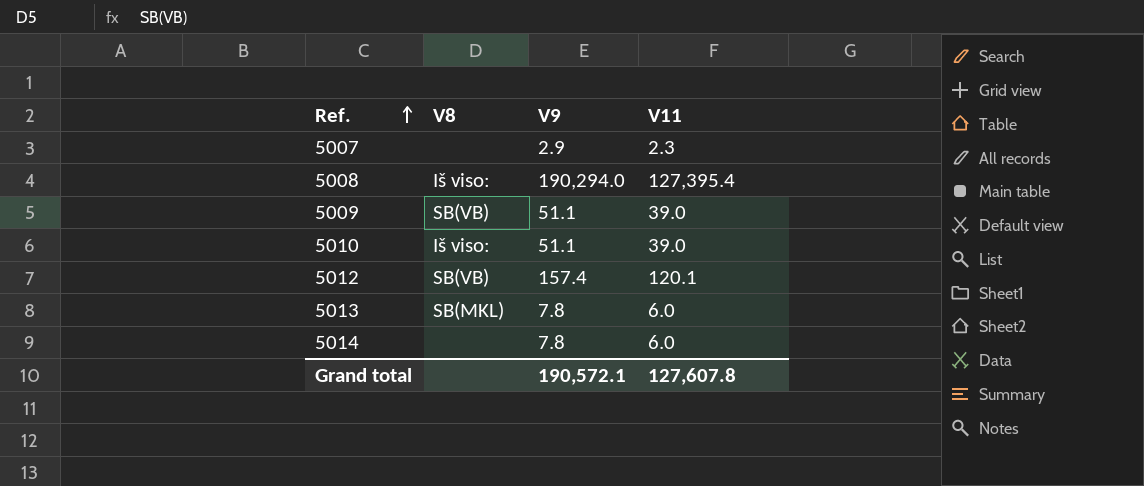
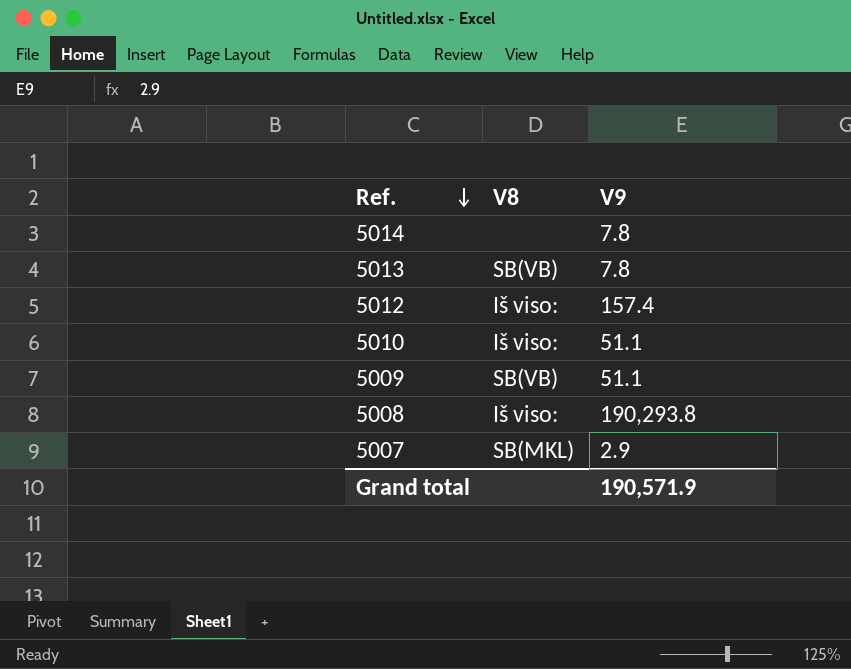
row order: Ref. ascending -> Ref. descending
column V11 | position: 4 -> none
5013 | V8: SB(MKL) -> SB(VB)
5012 | V8: SB(VB) -> Iš viso:
5008 | V9: 190,294.0 -> 190,293.8
5007 | V8: none -> SB(MKL)
Grand total | V9: 190,572.1 -> 190,571.9

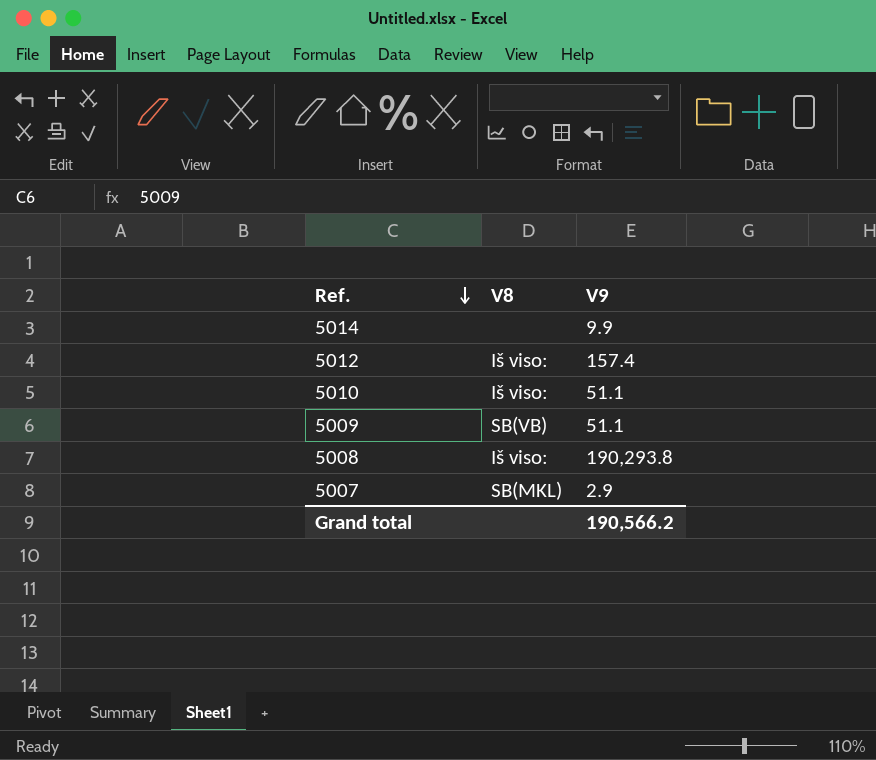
row 5013: SB(VB) | 7.8 -> none
5014 | V9: 7.8 -> 9.9
Grand total | V9: 190,571.9 -> 190,566.2

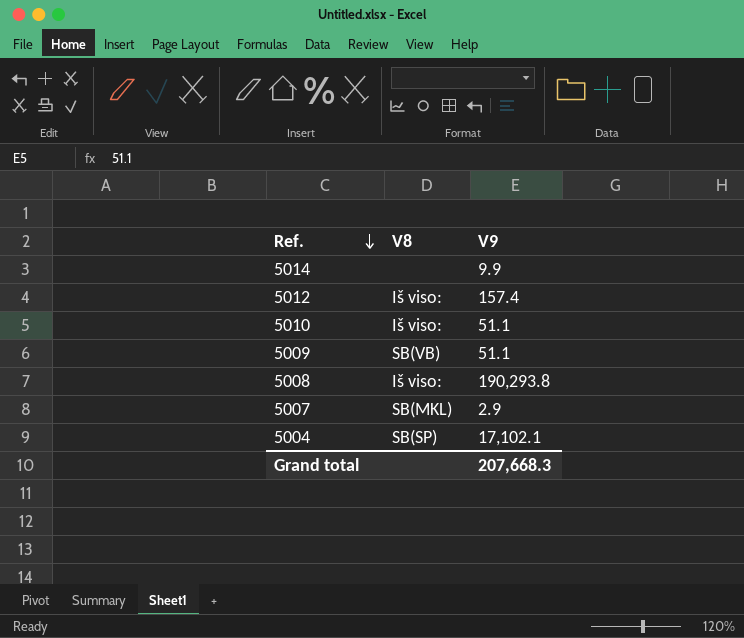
row 5004: none -> SB(SP) | 17,102.1
Grand total | V9: 190,566.2 -> 207,668.3

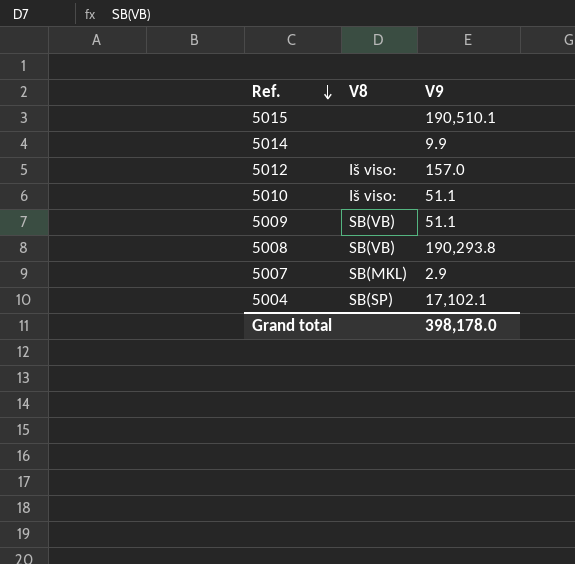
row 5015: none -> none | 190,510.1
5012 | V9: 157.4 -> 157.0
5008 | V8: Iš viso: -> SB(VB)
Grand total | V9: 207,668.3 -> 398,178.0

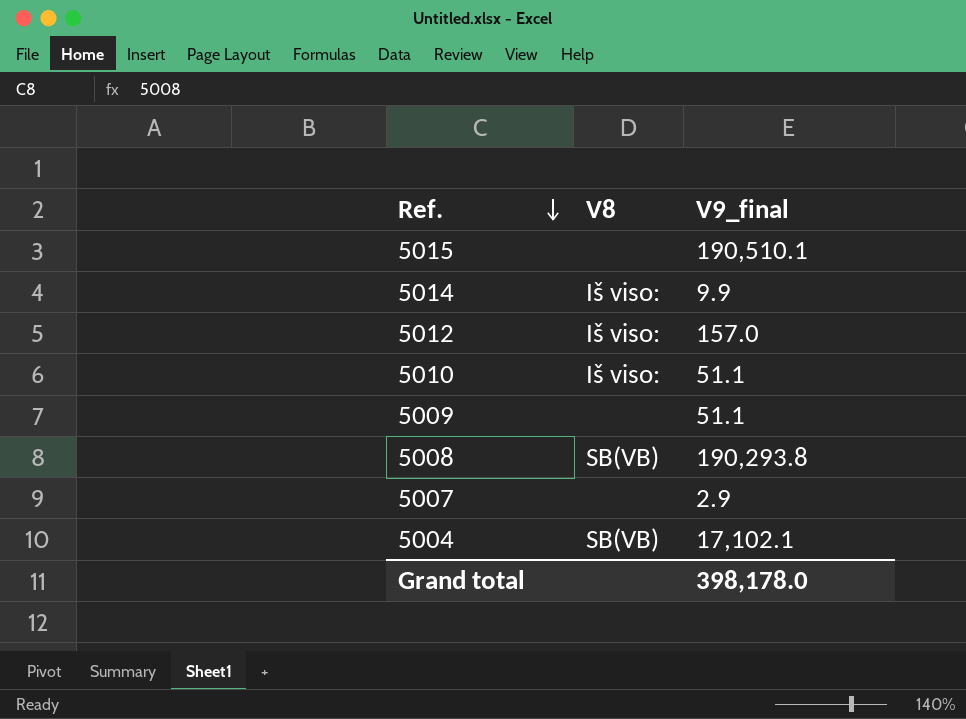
column name: V9 -> V9_final
5014 | V8: none -> Iš viso:
5009 | V8: SB(VB) -> none
5007 | V8: SB(MKL) -> none
5004 | V8: SB(SP) -> SB(VB)

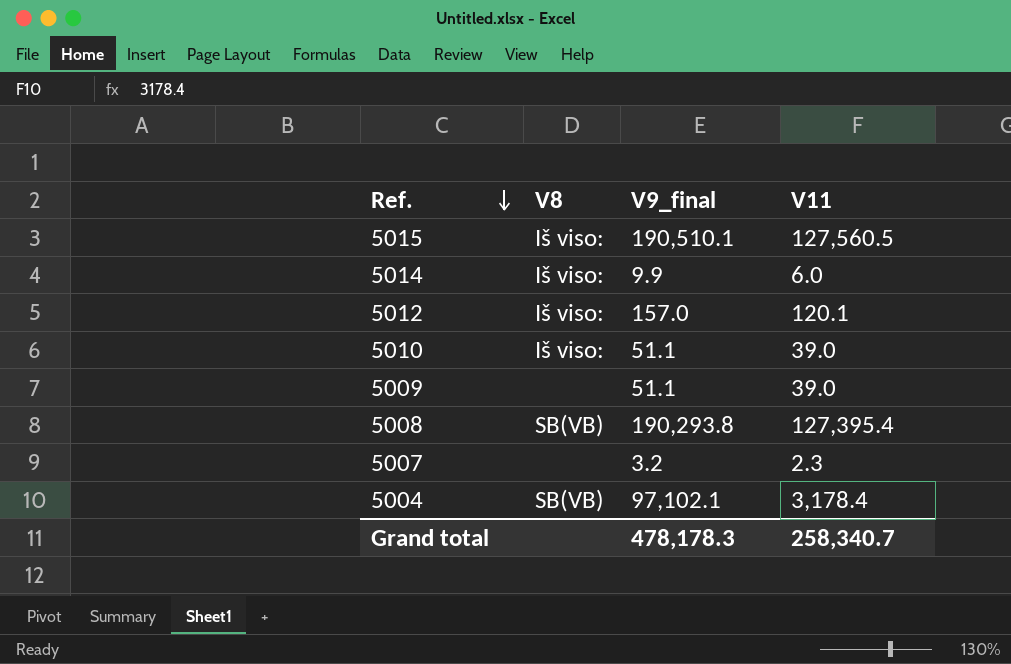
column V11 | position: none -> 4
5015 | V8: none -> Iš viso:
5007 | V9_final: 2.9 -> 3.2
5004 | V9_final: 17,102.1 -> 97,102.1
Grand total | V9_final: 398,178.0 -> 478,178.3

